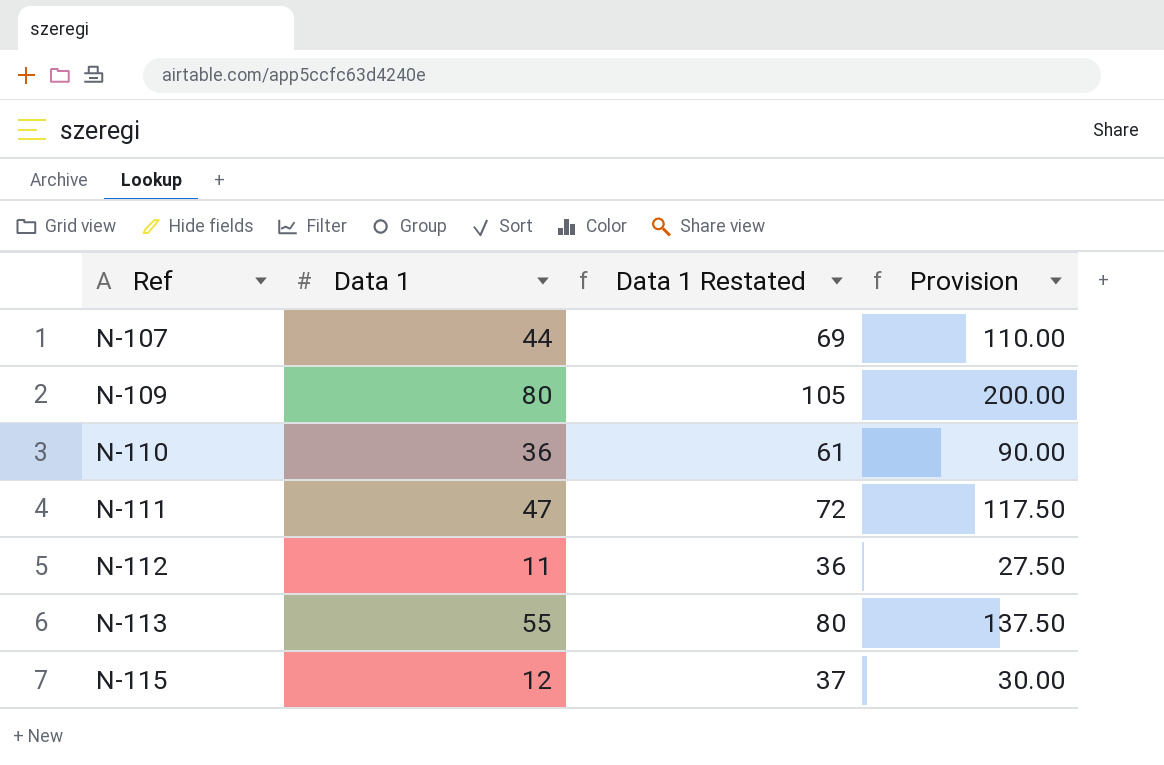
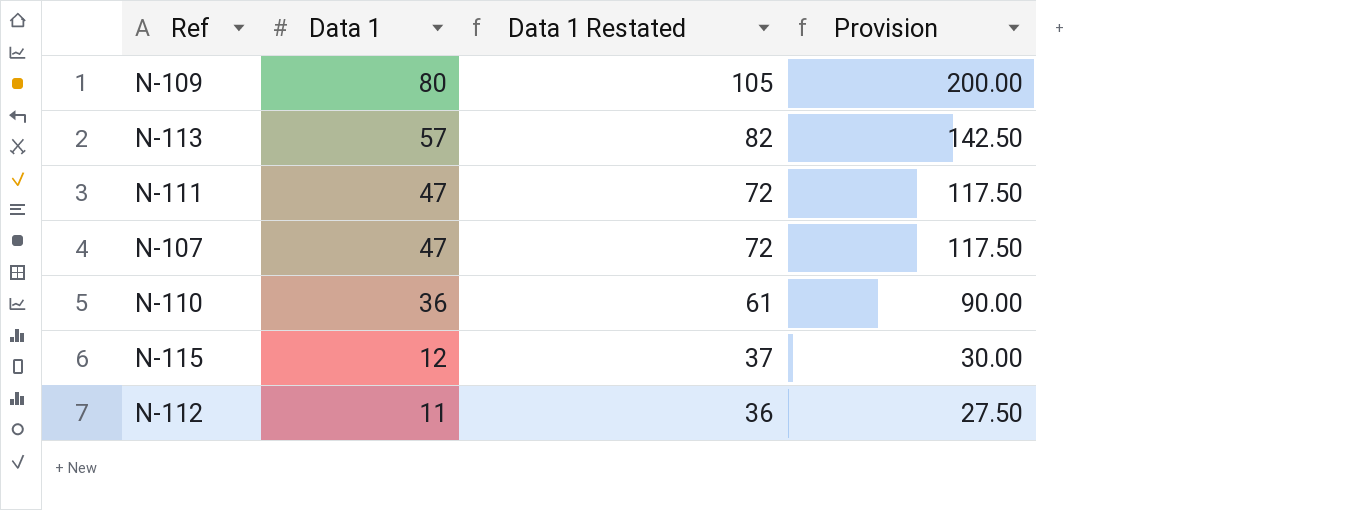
row order: Ref ascending -> Data 1 descending
N-113 | Data 1: 55 -> 57
N-113 | Data 1 Restated: 80 -> 82
N-113 | Provision: 137.50 -> 142.50
N-107 | Data 1: 44 -> 47
N-107 | Data 1 Restated: 69 -> 72
N-107 | Provision: 110.00 -> 117.50

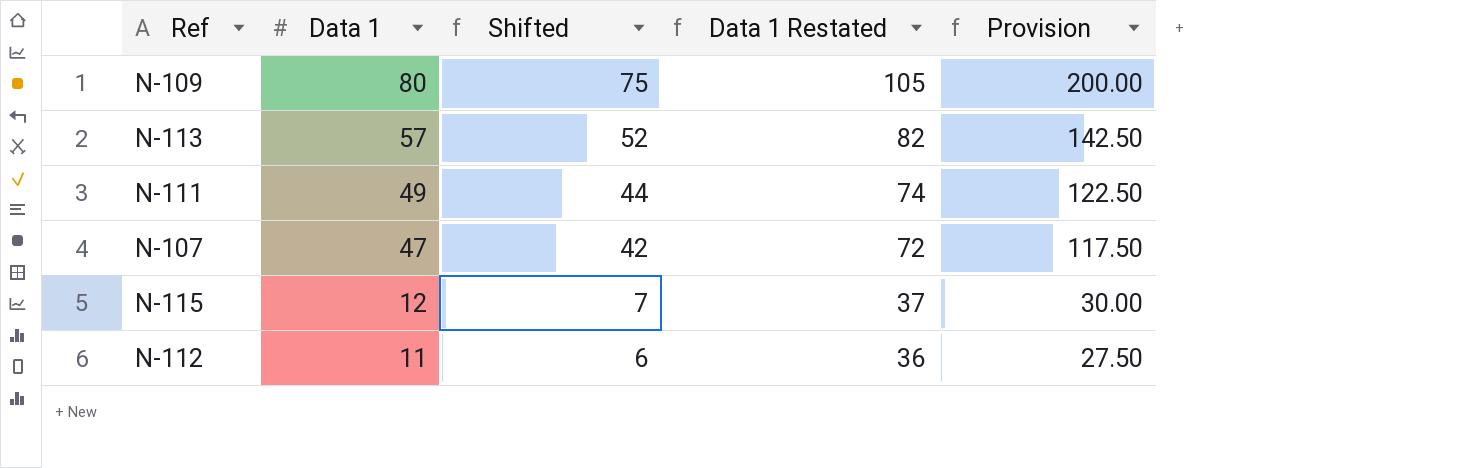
column Shifted | formula: none -> [Data 1] - 5
row N-110: 36 | 61 | 90.00 -> none
N-111 | Data 1: 47 -> 49
N-111 | Data 1 Restated: 72 -> 74
N-111 | Provision: 117.50 -> 122.50

